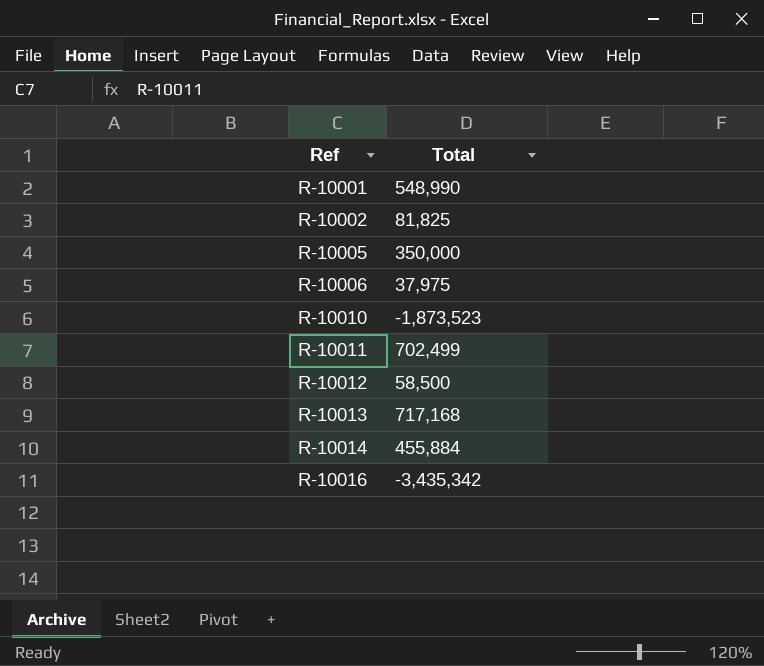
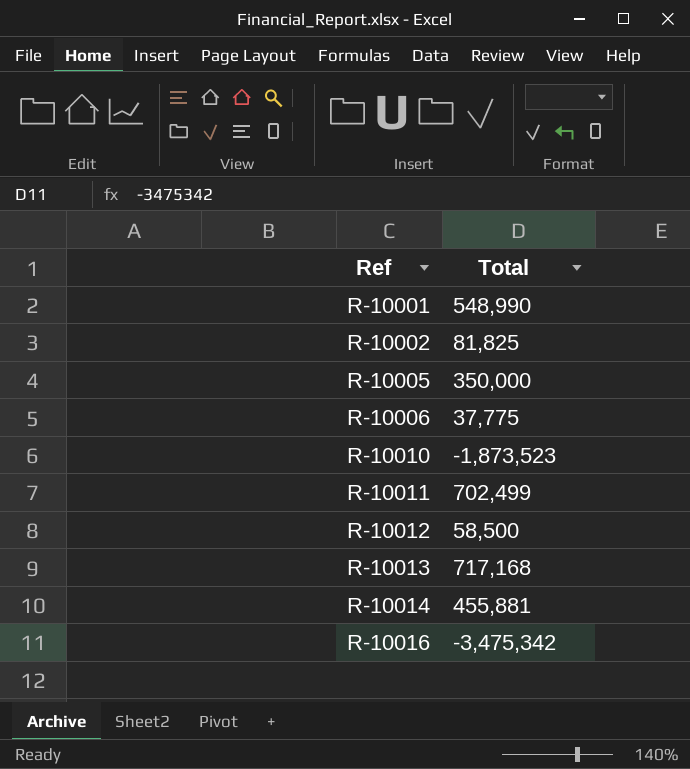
R-10006 | Total: 37,975 -> 37,775
R-10014 | Total: 455,884 -> 455,881
R-10016 | Total: -3,435,342 -> -3,475,342

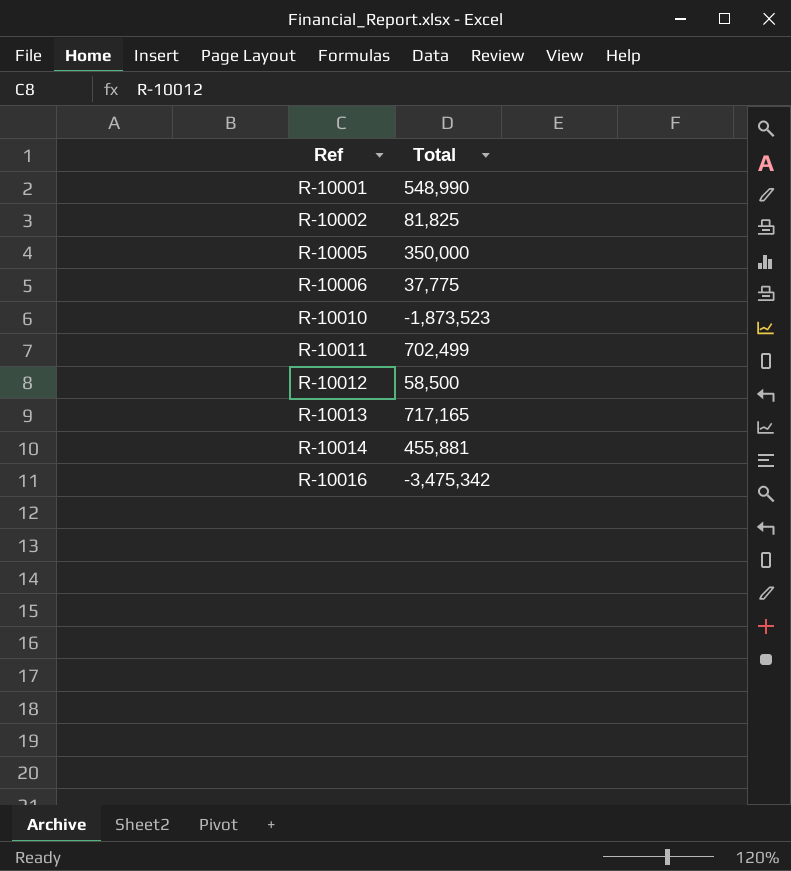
R-10013 | Total: 717,168 -> 717,165

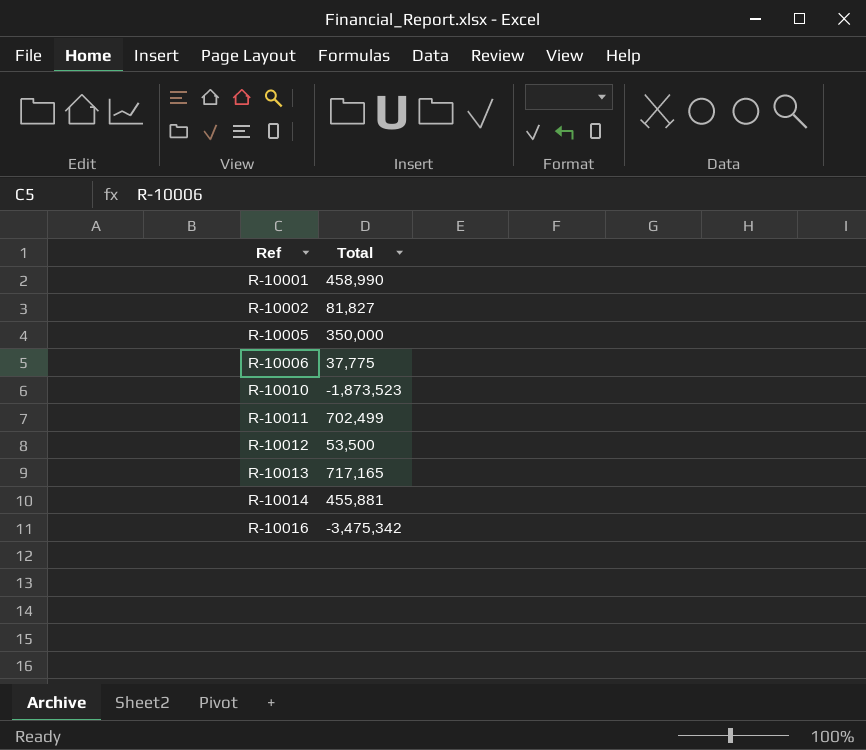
R-10001 | Total: 548,990 -> 458,990
R-10002 | Total: 81,825 -> 81,827
R-10012 | Total: 58,500 -> 53,500

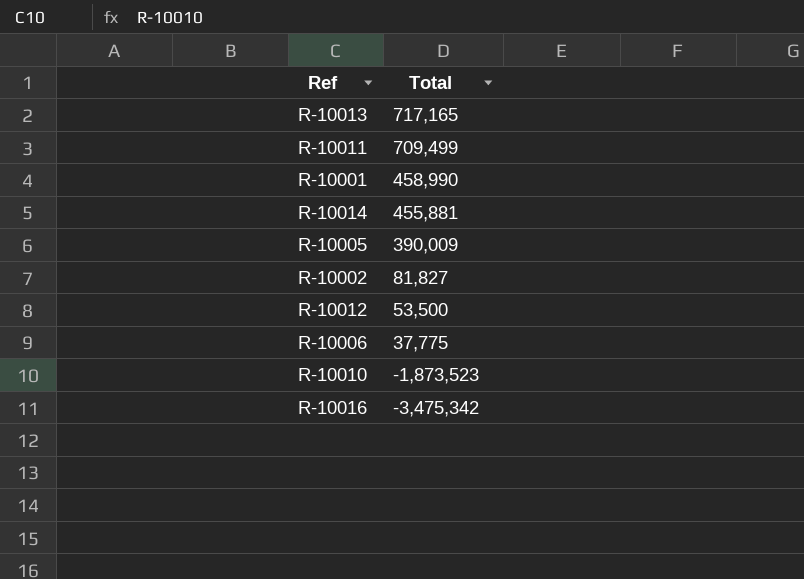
row order: Ref ascending -> Total descending
R-10011 | Total: 702,499 -> 709,499
R-10005 | Total: 350,000 -> 390,009

